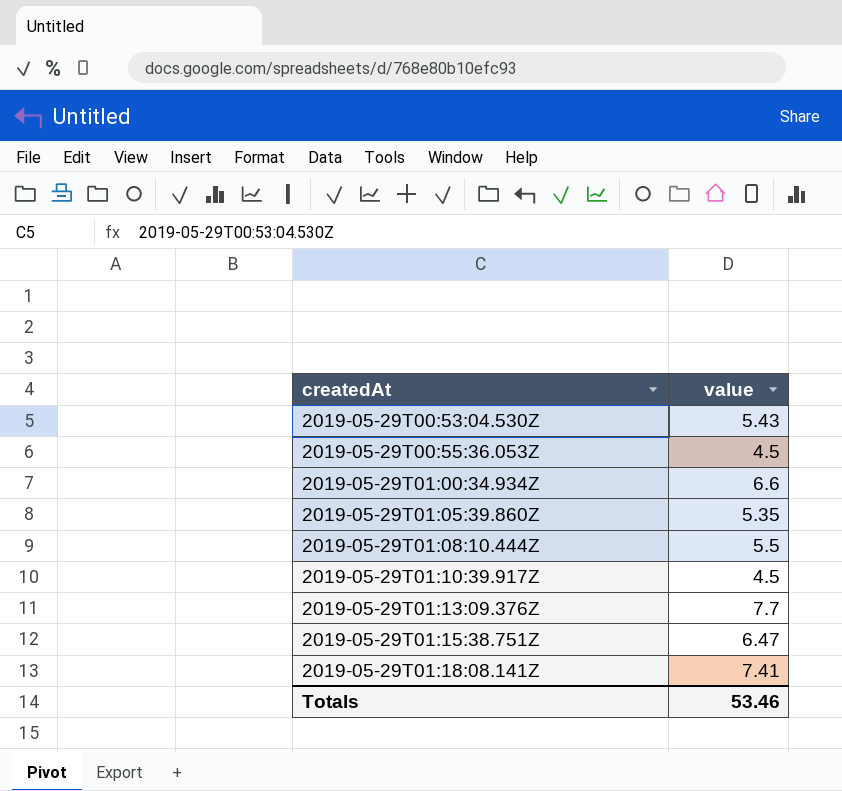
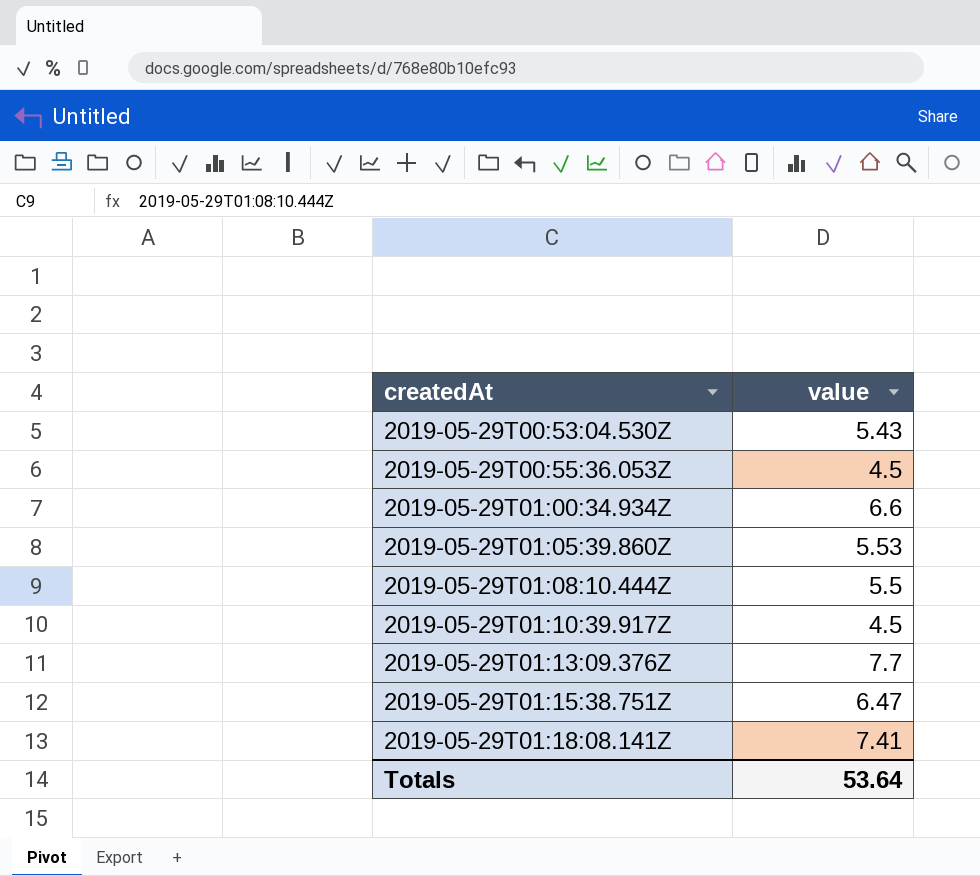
2019-05-29T01:05:39.860Z | value: 5.35 -> 5.53
Totals | value: 53.46 -> 53.64

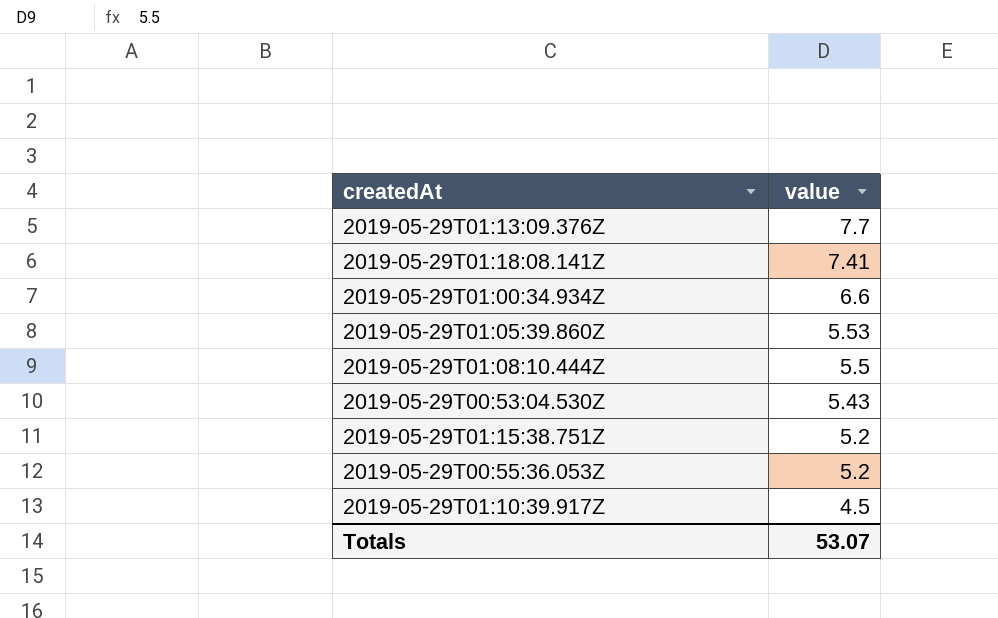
row order: createdAt ascending -> value descending
2019-05-29T01:15:38.751Z | value: 6.47 -> 5.2
2019-05-29T00:55:36.053Z | value: 4.5 -> 5.2
Totals | value: 53.64 -> 53.07

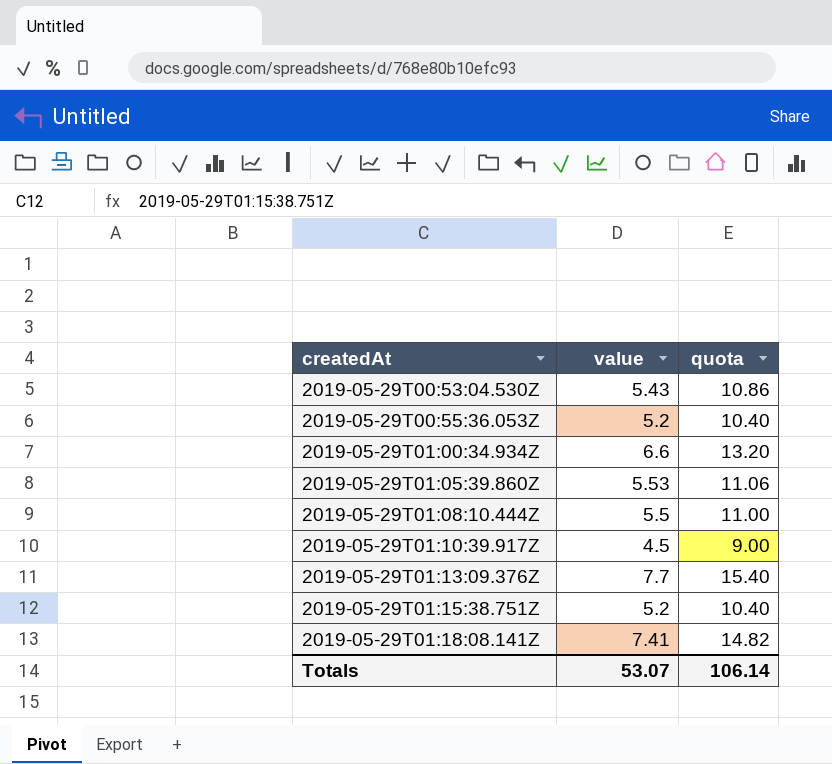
row order: value descending -> createdAt ascending
column quota | formula: none -> [value] * 2

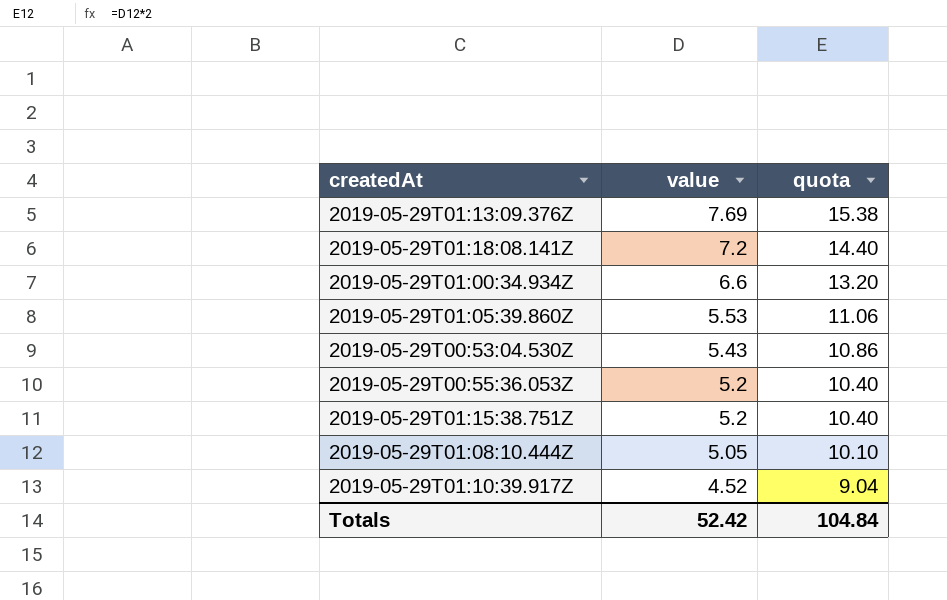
row order: createdAt ascending -> value descending
2019-05-29T01:13:09.376Z | value: 7.7 -> 7.69
2019-05-29T01:13:09.376Z | quota: 15.40 -> 15.38
2019-05-29T01:18:08.141Z | value: 7.41 -> 7.2
2019-05-29T01:18:08.141Z | quota: 14.82 -> 14.40
2019-05-29T01:08:10.444Z | value: 5.5 -> 5.05
2019-05-29T01:08:10.444Z | quota: 11.00 -> 10.10
2019-05-29T01:10:39.917Z | value: 4.5 -> 4.52
2019-05-29T01:10:39.917Z | quota: 9.00 -> 9.04
Totals | value: 53.07 -> 52.42
Totals | quota: 106.14 -> 104.84

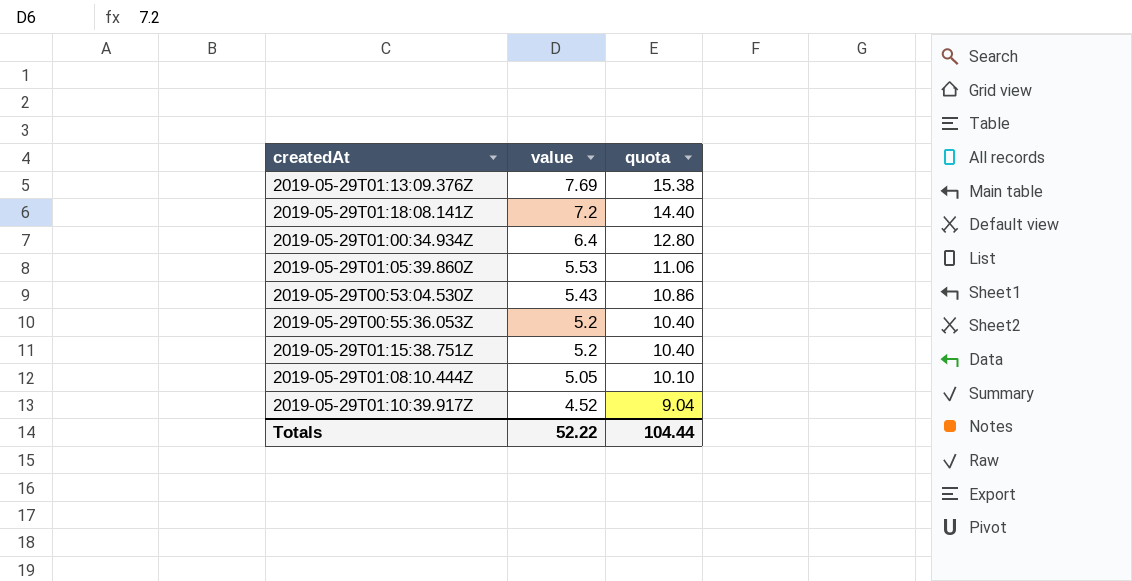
2019-05-29T01:00:34.934Z | value: 6.6 -> 6.4
2019-05-29T01:00:34.934Z | quota: 13.20 -> 12.80
Totals | value: 52.42 -> 52.22
Totals | quota: 104.84 -> 104.44

